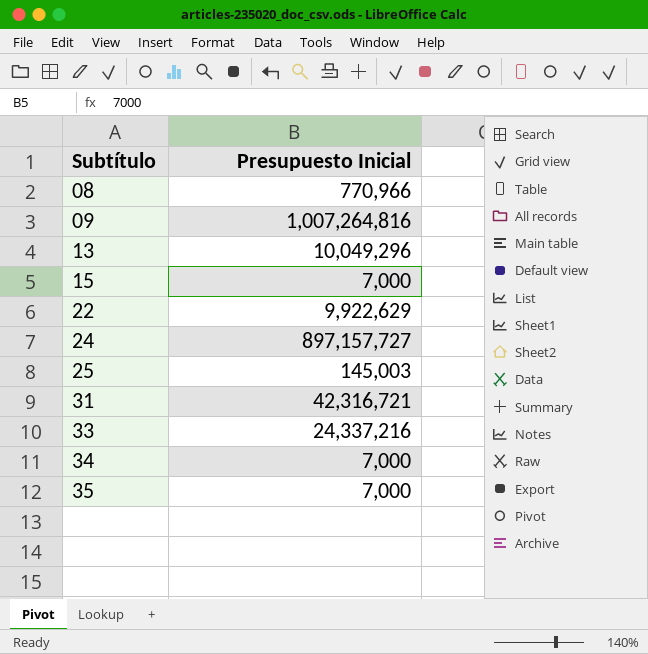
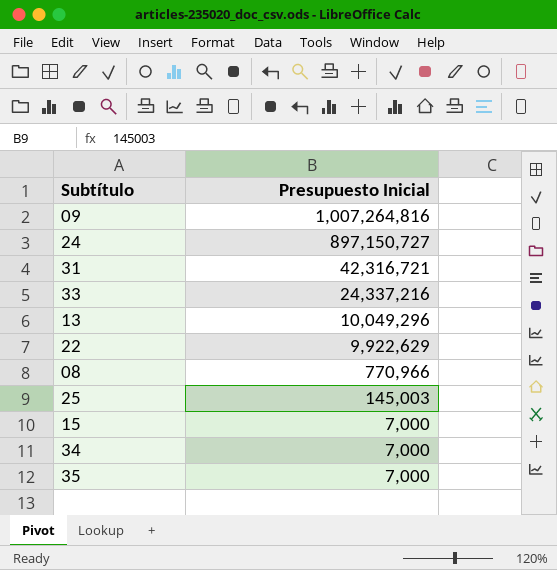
row order: Subtítulo ascending -> Presupuesto Inicial descending
24 | Presupuesto Inicial: 897,157,727 -> 897,150,727

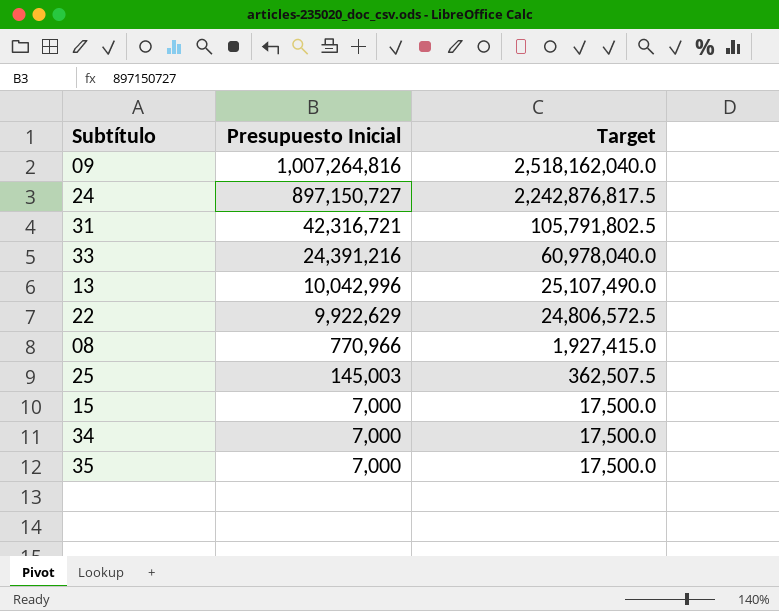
column Target | formula: none -> [Presupuesto Inicial] * 2.5
33 | Presupuesto Inicial: 24,337,216 -> 24,391,216
13 | Presupuesto Inicial: 10,049,296 -> 10,042,996

